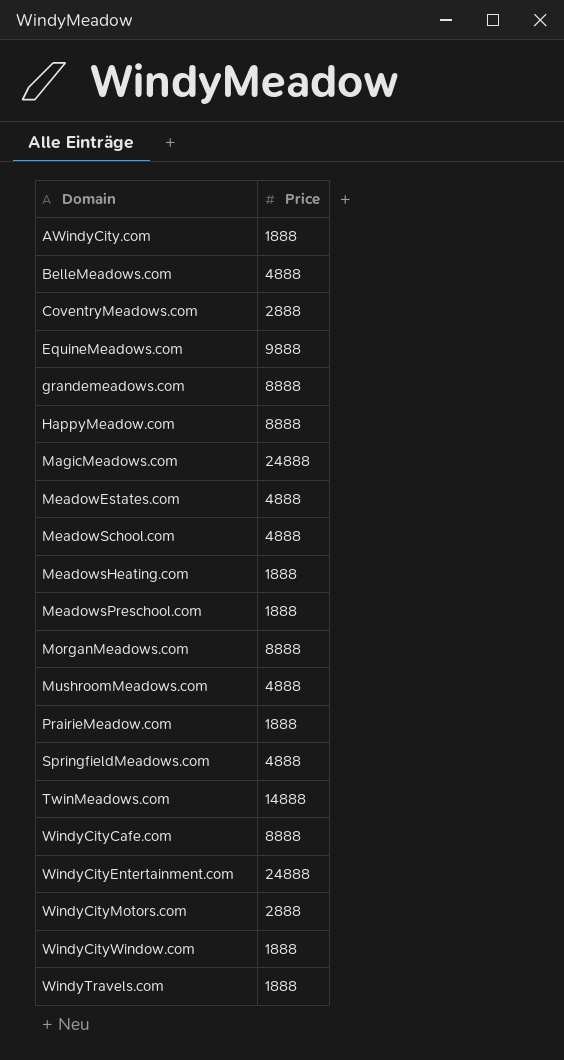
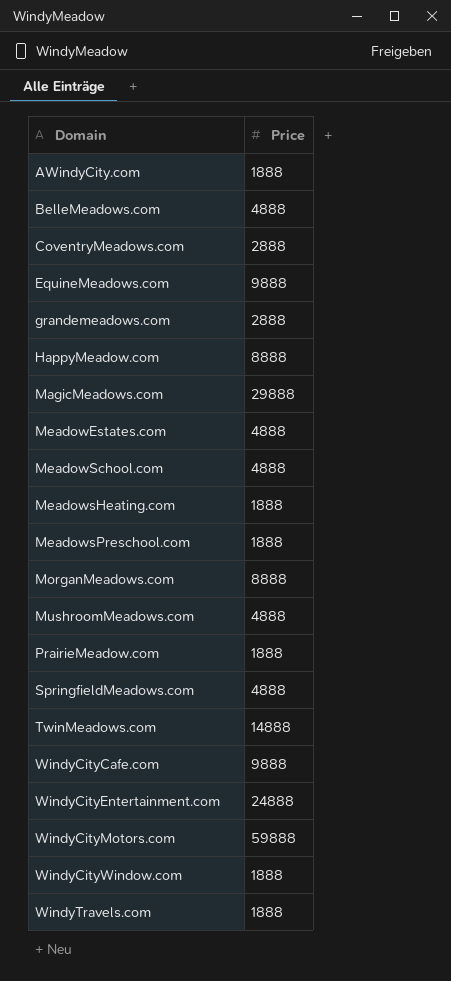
grandemeadows.com | Price: 8888 -> 2888
MagicMeadows.com | Price: 24888 -> 29888
WindyCityCafe.com | Price: 8888 -> 9888
WindyCityMotors.com | Price: 2888 -> 59888

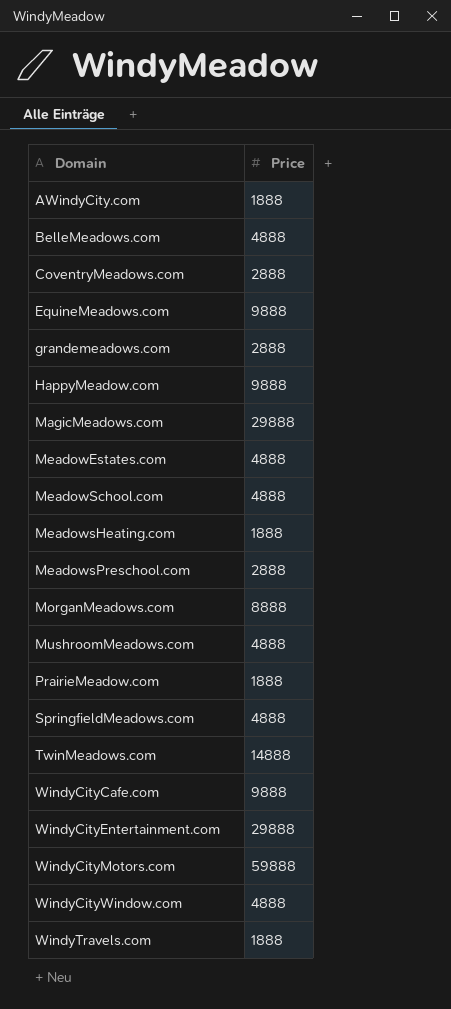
HappyMeadow.com | Price: 8888 -> 9888
MeadowsPreschool.com | Price: 1888 -> 2888
WindyCityEntertainment.com | Price: 24888 -> 29888
WindyCityWindow.com | Price: 1888 -> 4888

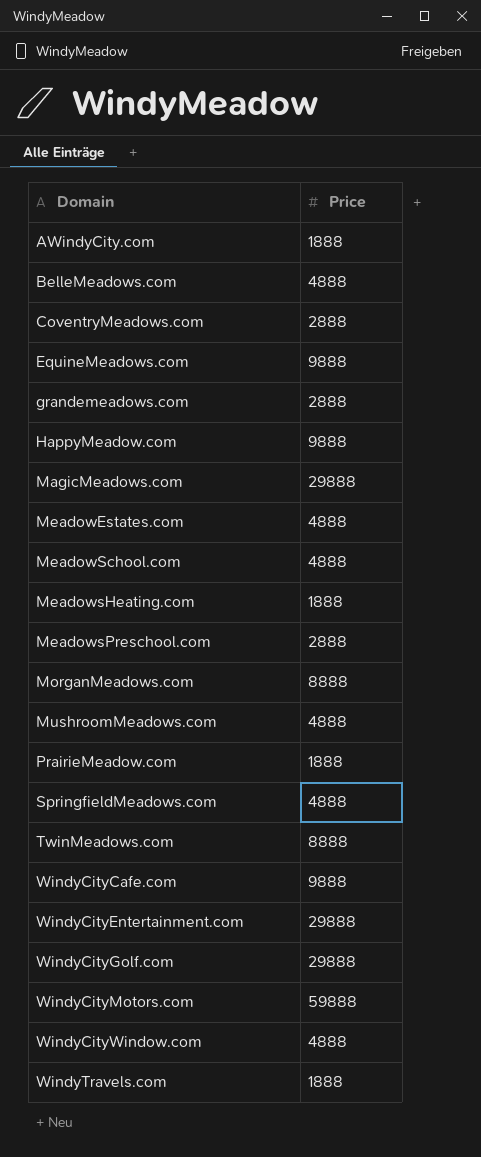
TwinMeadows.com | Price: 14888 -> 8888
row WindyCityGolf.com: none -> 29888

